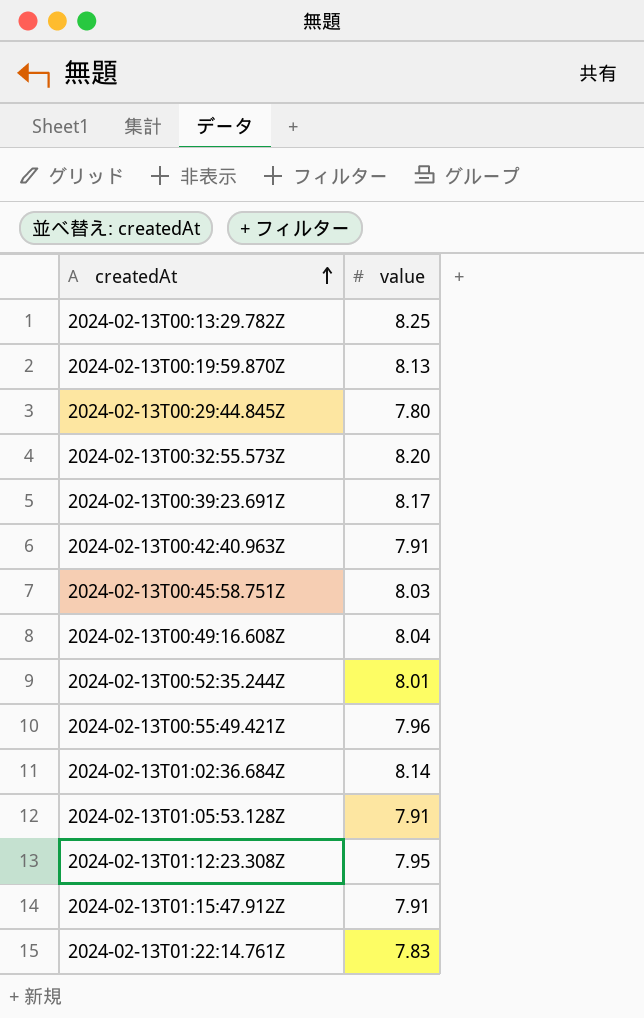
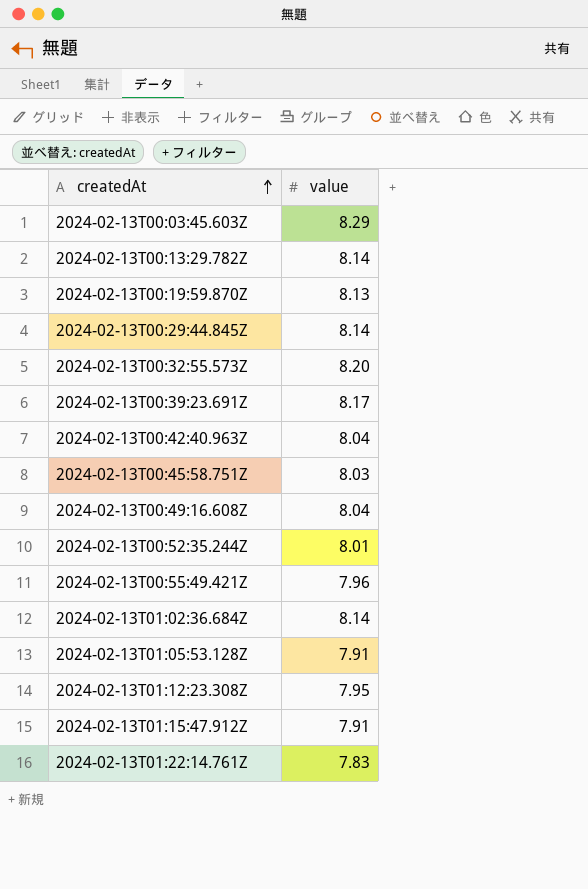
row 2024-02-13T00:03:45.603Z: none -> 8.29
2024-02-13T00:13:29.782Z | value: 8.25 -> 8.14
2024-02-13T00:29:44.845Z | value: 7.80 -> 8.14
2024-02-13T00:42:40.963Z | value: 7.91 -> 8.04

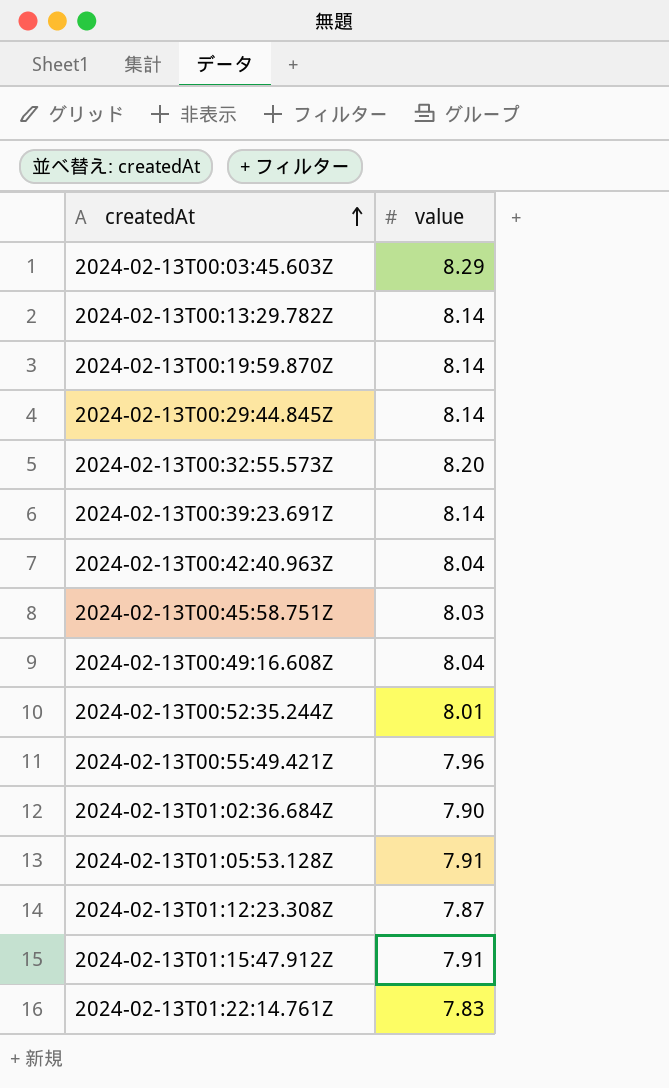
2024-02-13T00:19:59.870Z | value: 8.13 -> 8.14
2024-02-13T00:39:23.691Z | value: 8.17 -> 8.14
2024-02-13T01:02:36.684Z | value: 8.14 -> 7.90
2024-02-13T01:12:23.308Z | value: 7.95 -> 7.87

